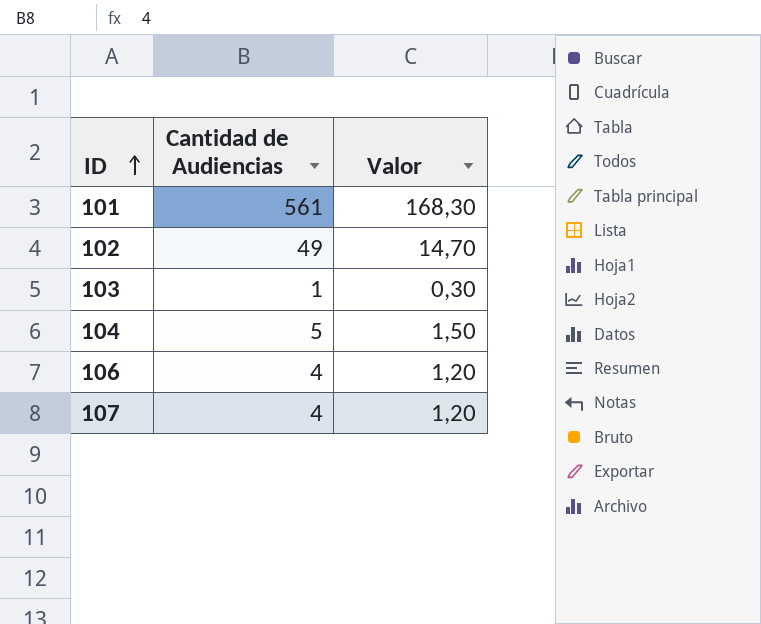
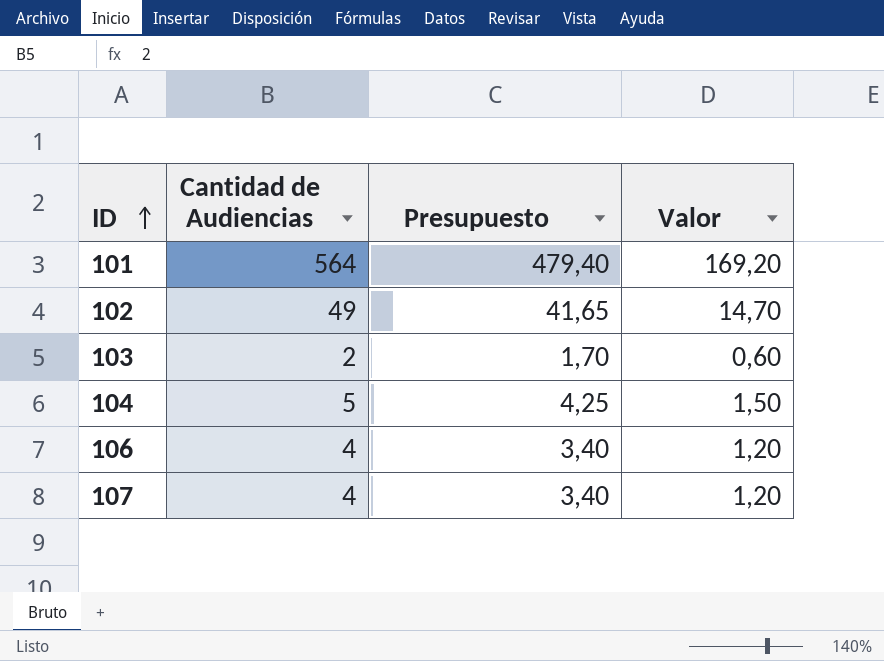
column Presupuesto | formula: none -> [Cantidad de Audiencias] * 0,85
101 | Cantidad de Audiencias: 561 -> 564
101 | Valor: 168,30 -> 169,20
103 | Cantidad de Audiencias: 1 -> 2
103 | Valor: 0,30 -> 0,60

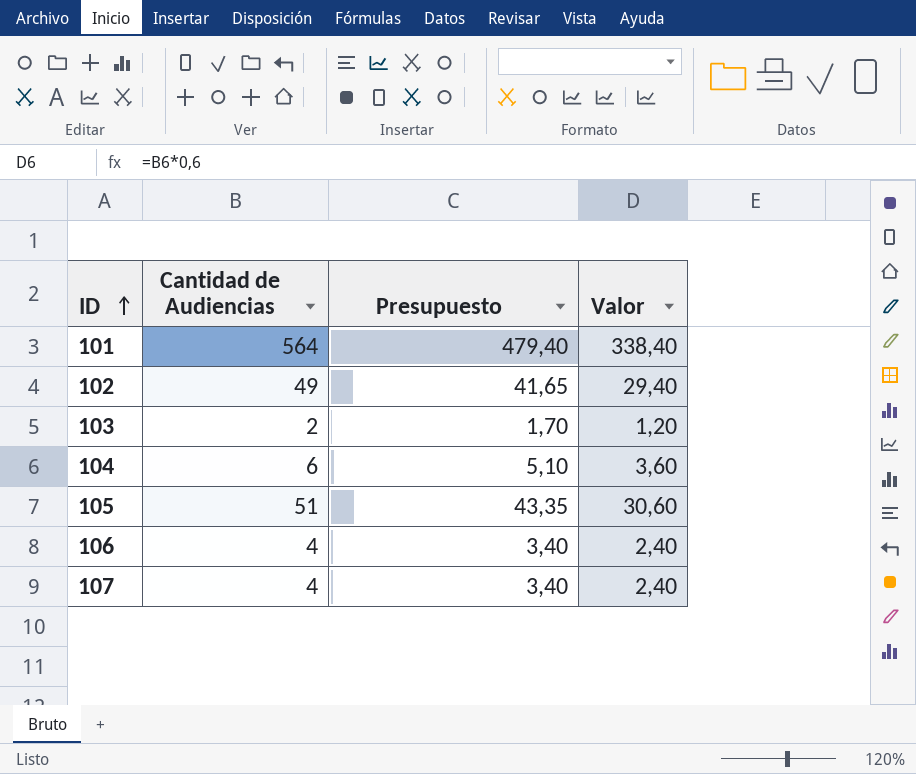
column Valor | formula: [Cantidad de Audiencias] * 0,3 -> [Cantidad de Audiencias] * 0,6
104 | Cantidad de Audiencias: 5 -> 6
104 | Presupuesto: 4,25 -> 5,10
row 105: none -> 51 | 43,35 | 30,60

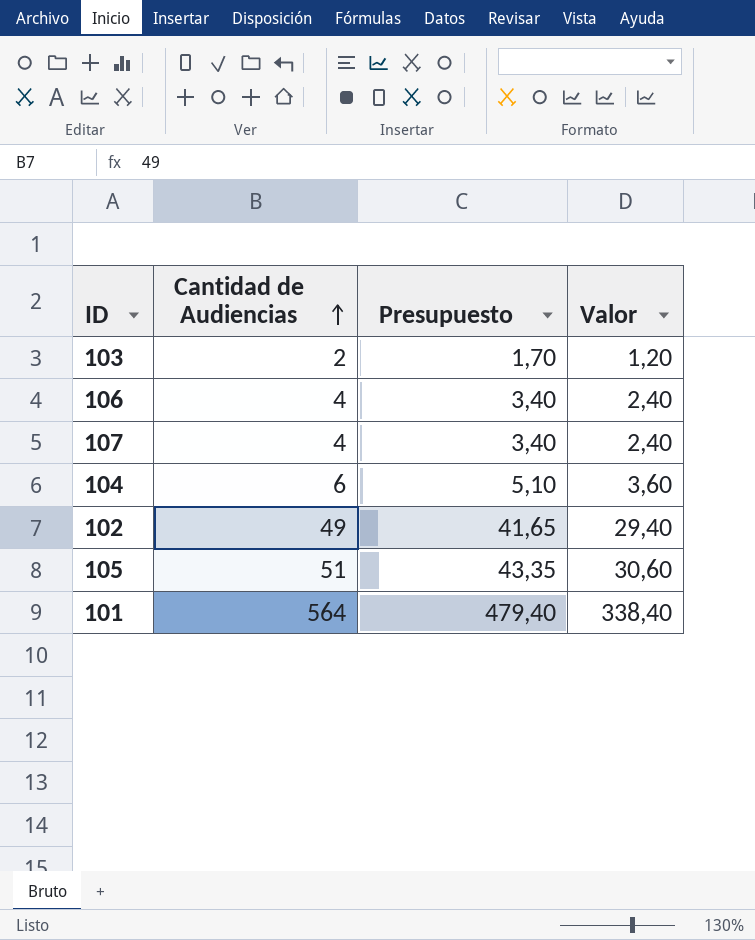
row order: ID ascending -> Cantidad de Audiencias ascending

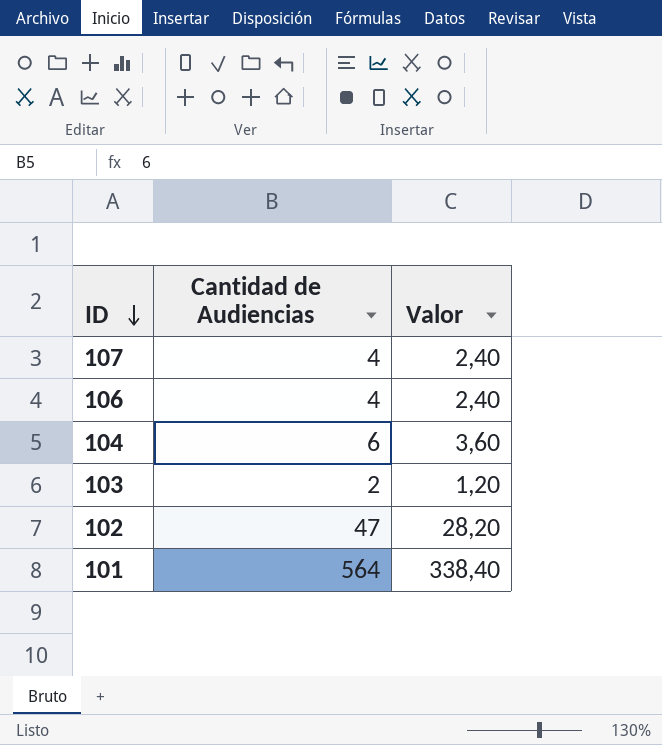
row order: Cantidad de Audiencias ascending -> ID descending
column Presupuesto | formula: [Cantidad de Audiencias] * 0,85 -> none
row 105: 51 | 43,35 | 30,60 -> none
102 | Cantidad de Audiencias: 49 -> 47
102 | Valor: 29,40 -> 28,20

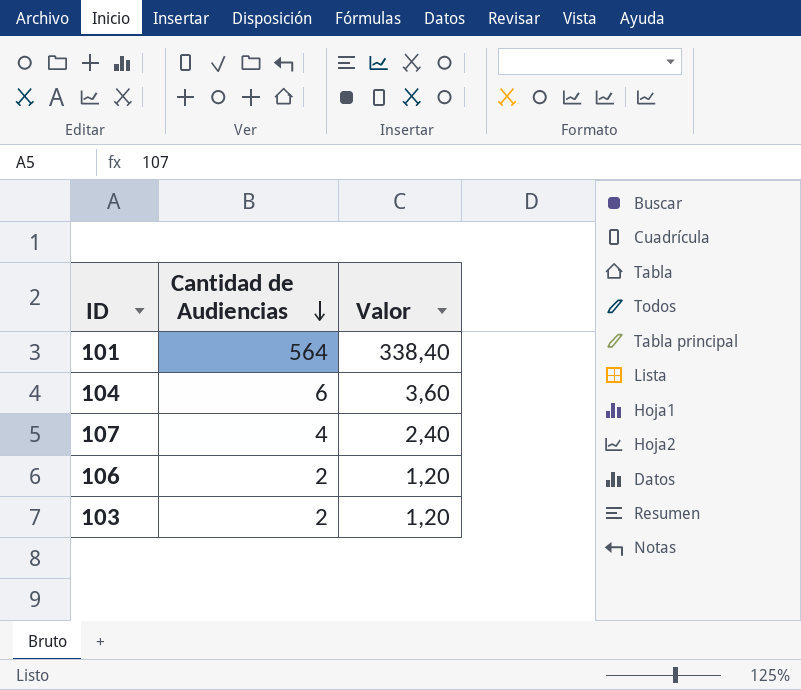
row order: ID descending -> Cantidad de Audiencias descending
row 102: 47 | 28,20 -> none
106 | Cantidad de Audiencias: 4 -> 2
106 | Valor: 2,40 -> 1,20

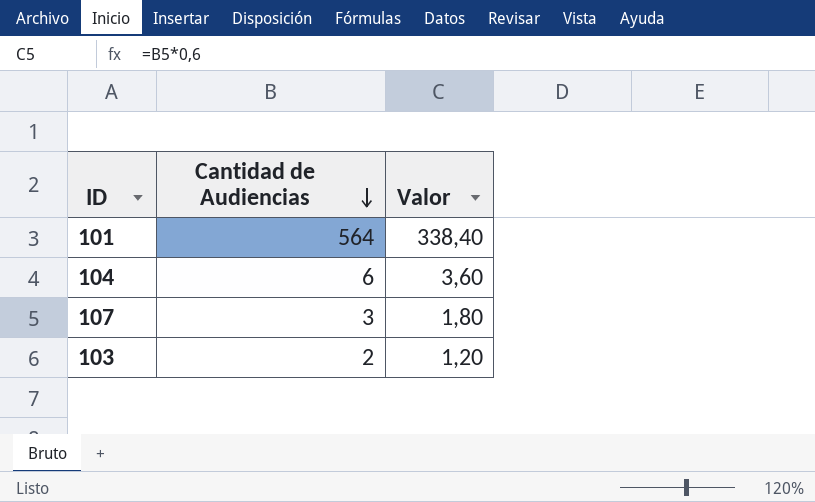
row 106: 2 | 1,20 -> none
107 | Cantidad de Audiencias: 4 -> 3
107 | Valor: 2,40 -> 1,80

